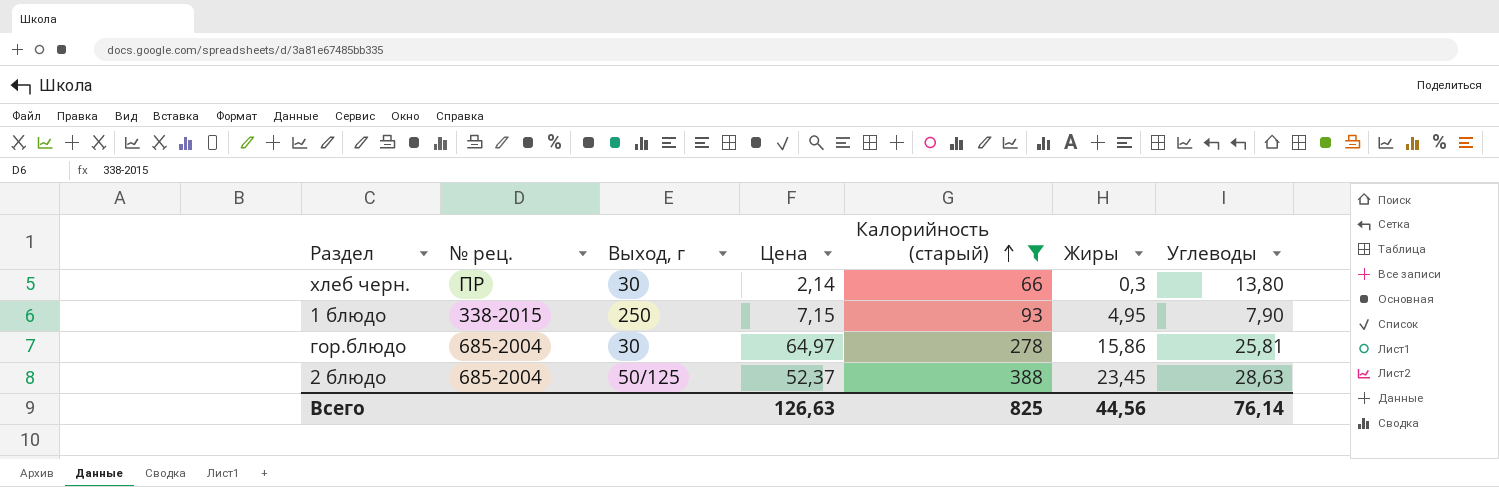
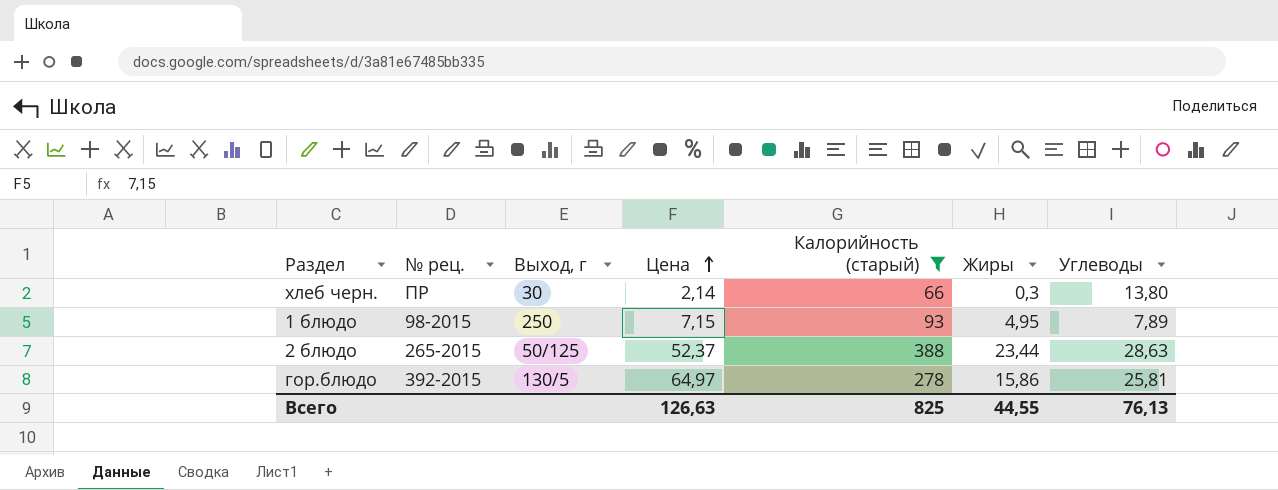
row order: Калорийность (старый) ascending -> Цена ascending
1 блюдо | № рец.: 338-2015 -> 98-2015
1 блюдо | Углеводы: 7,90 -> 7,89
2 блюдо | № рец.: 685-2004 -> 265-2015
2 блюдо | Жиры: 23,45 -> 23,44
гор.блюдо | № рец.: 685-2004 -> 392-2015
гор.блюдо | Выход, г: 30 -> 130/5
Всего | Жиры: 44,56 -> 44,55
Всего | Углеводы: 76,14 -> 76,13

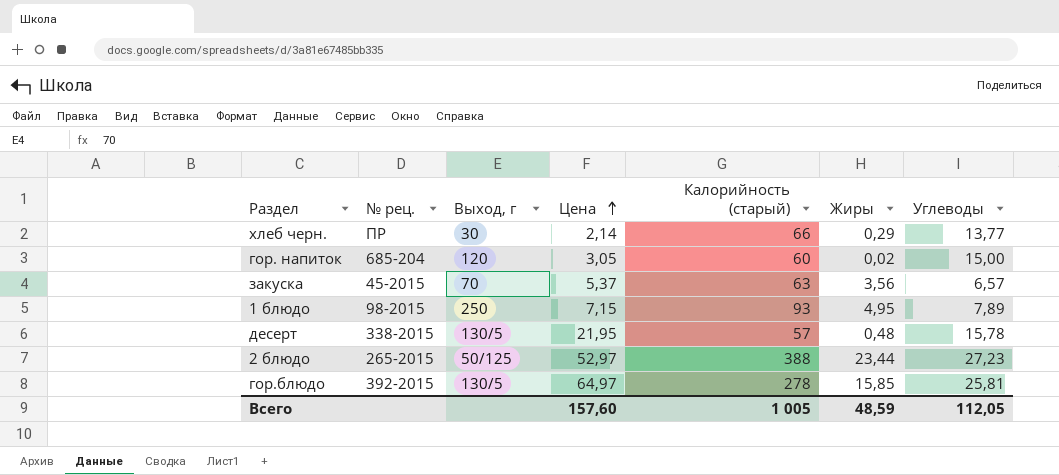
filter: Калорийность (старый) >= 66 -> none
хлеб черн. | Жиры: 0,3 -> 0,29
хлеб черн. | Углеводы: 13,80 -> 13,77
2 блюдо | Цена: 52,37 -> 52,97
2 блюдо | Углеводы: 28,63 -> 27,23
гор.блюдо | Жиры: 15,86 -> 15,85
Всего | Цена: 126,63 -> 157,60
Всего | Калорийность (старый): 825 -> 1 005
Всего | Жиры: 44,55 -> 48,59
Всего | Углеводы: 76,13 -> 112,05

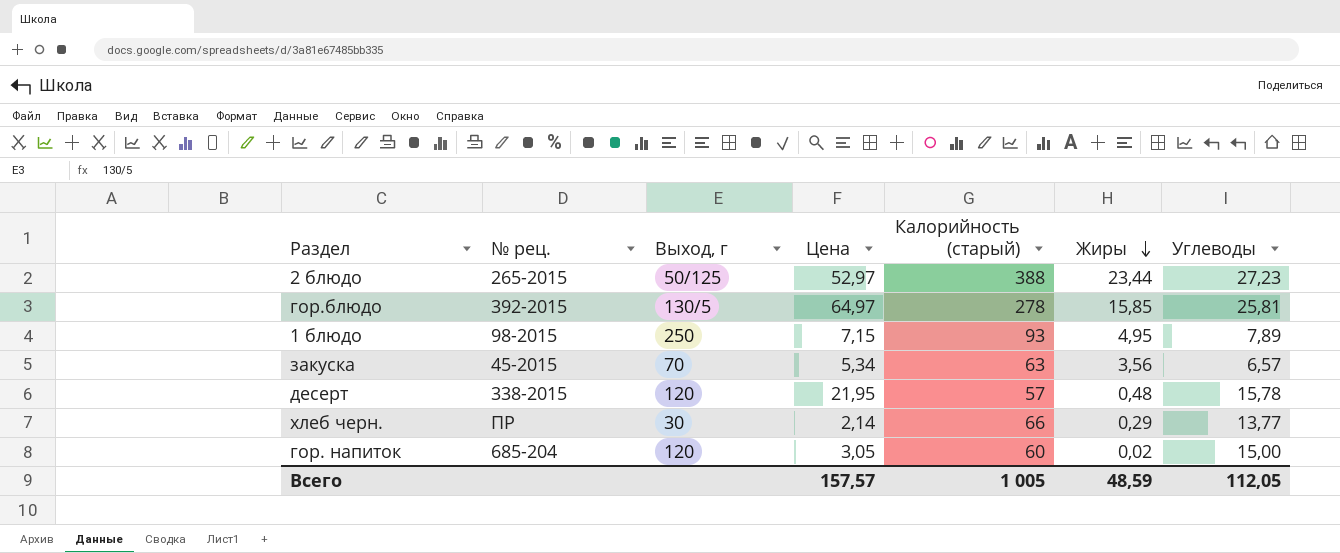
row order: Цена ascending -> Жиры descending
закуска | Цена: 5,37 -> 5,34
десерт | Выход, г: 130/5 -> 120
Всего | Цена: 157,60 -> 157,57

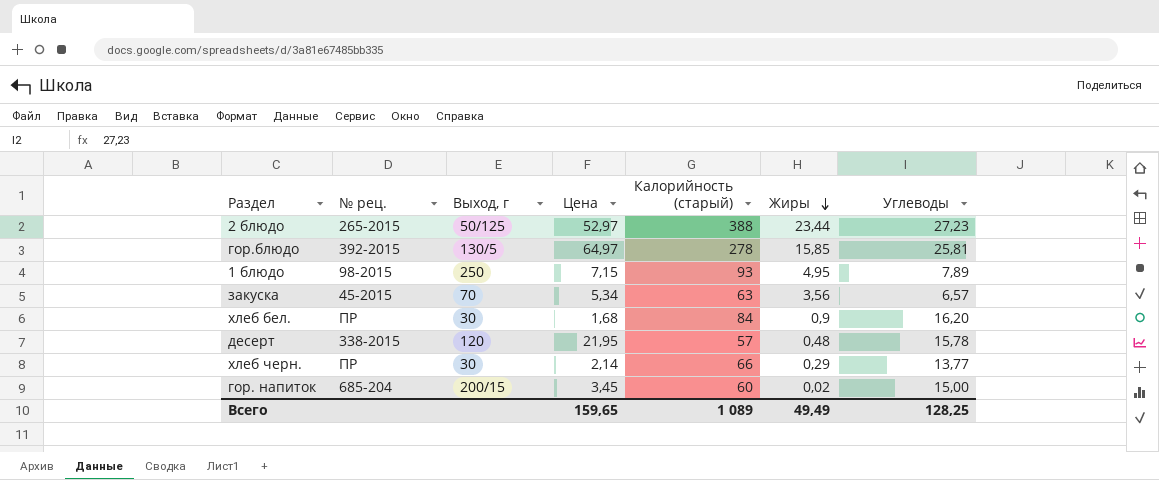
row хлеб бел.: none -> ПР | 30 | 1,68 | 84 | 0,9 | 16,20
гор. напиток | Выход, г: 120 -> 200/15
гор. напиток | Цена: 3,05 -> 3,45
Всего | Цена: 157,57 -> 159,65
Всего | Калорийность (старый): 1 005 -> 1 089
Всего | Жиры: 48,59 -> 49,49
Всего | Углеводы: 112,05 -> 128,25

